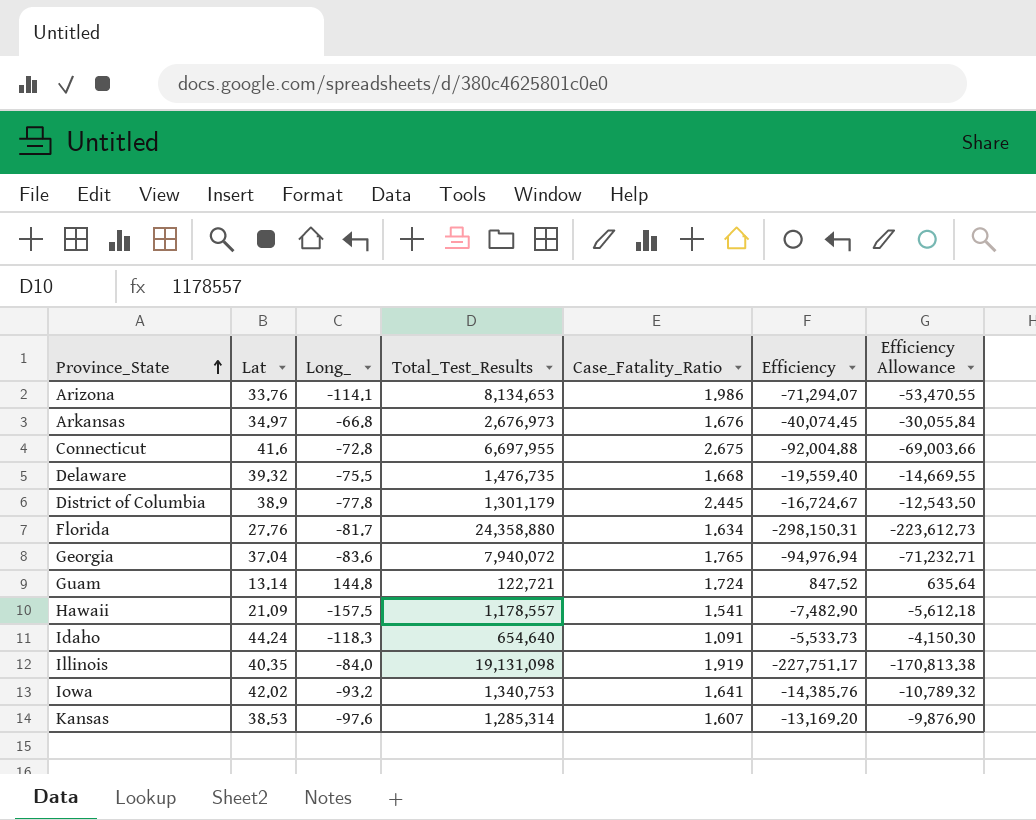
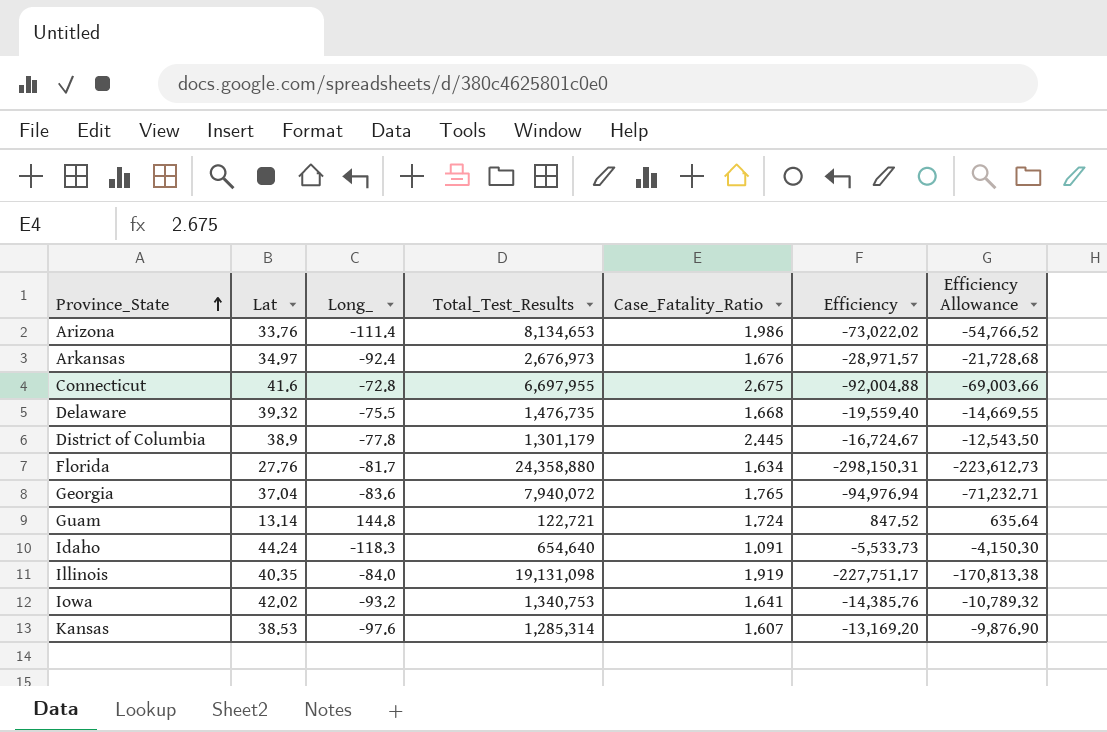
row Hawaii: 21.09 | -157.5 | 1,178,557 | 1.541 | -7,482.90 | -5,612.18 -> none
Arizona | Long_: -114.1 -> -111.4
Arizona | Efficiency: -71,294.07 -> -73,022.02
Arizona | Efficiency Allowance: -53,470.55 -> -54,766.52
Arkansas | Long_: -66.8 -> -92.4
Arkansas | Efficiency: -40,074.45 -> -28,971.57
Arkansas | Efficiency Allowance: -30,055.84 -> -21,728.68

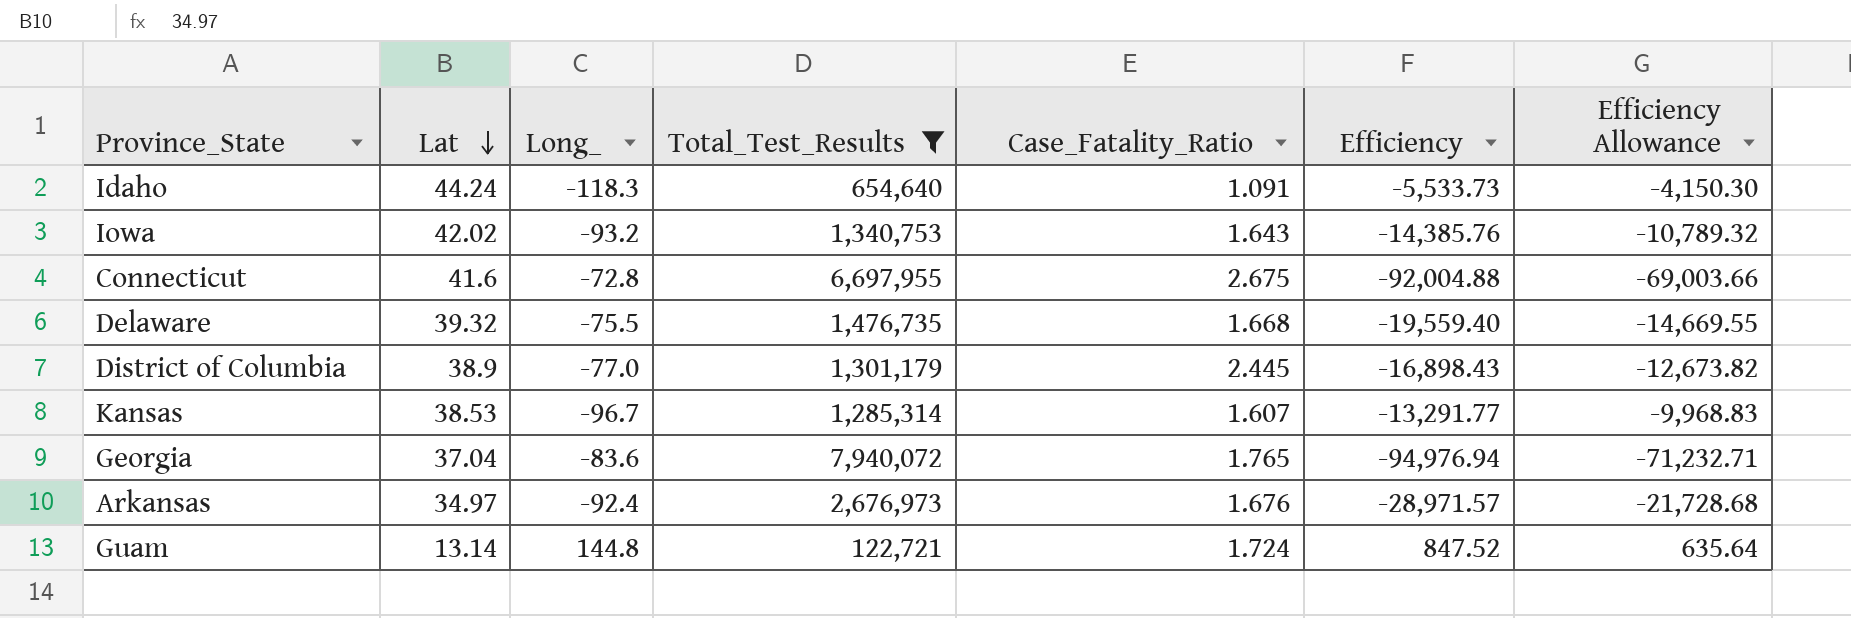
filter: none -> Total_Test_Results <= 7,940,072
row order: Province_State ascending -> Lat descending
Iowa | Case_Fatality_Ratio: 1.641 -> 1.643
District of Columbia | Long_: -77.8 -> -77.0
District of Columbia | Efficiency: -16,724.67 -> -16,898.43
District of Columbia | Efficiency Allowance: -12,543.50 -> -12,673.82
Kansas | Long_: -97.6 -> -96.7
Kansas | Efficiency: -13,169.20 -> -13,291.77
Kansas | Efficiency Allowance: -9,876.90 -> -9,968.83

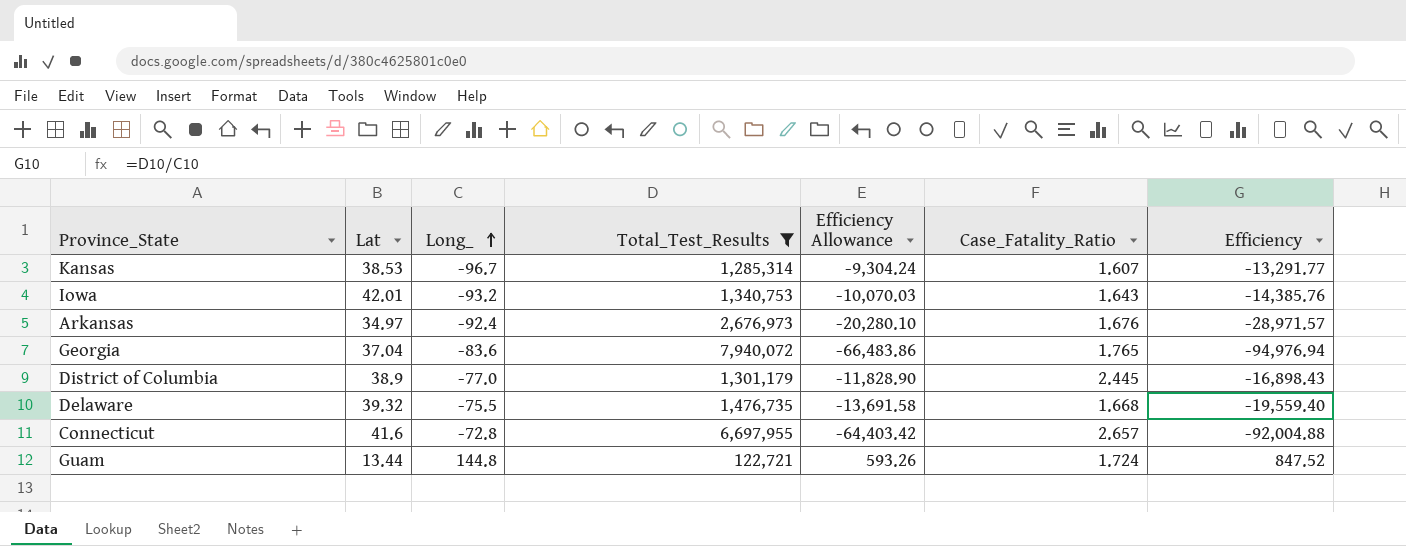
row order: Lat descending -> Long_ ascending
column Efficiency Allowance | formula: [Efficiency] * 0.75 -> [Efficiency] * 0.7
column Efficiency Allowance | position: 7 -> 5
row Idaho: 44.24 | -118.3 | 654,640 | 1.091 | -5,533.73 | -4,150.30 -> none
Iowa | Lat: 42.02 -> 42.01
Connecticut | Case_Fatality_Ratio: 2.675 -> 2.657
Guam | Lat: 13.14 -> 13.44

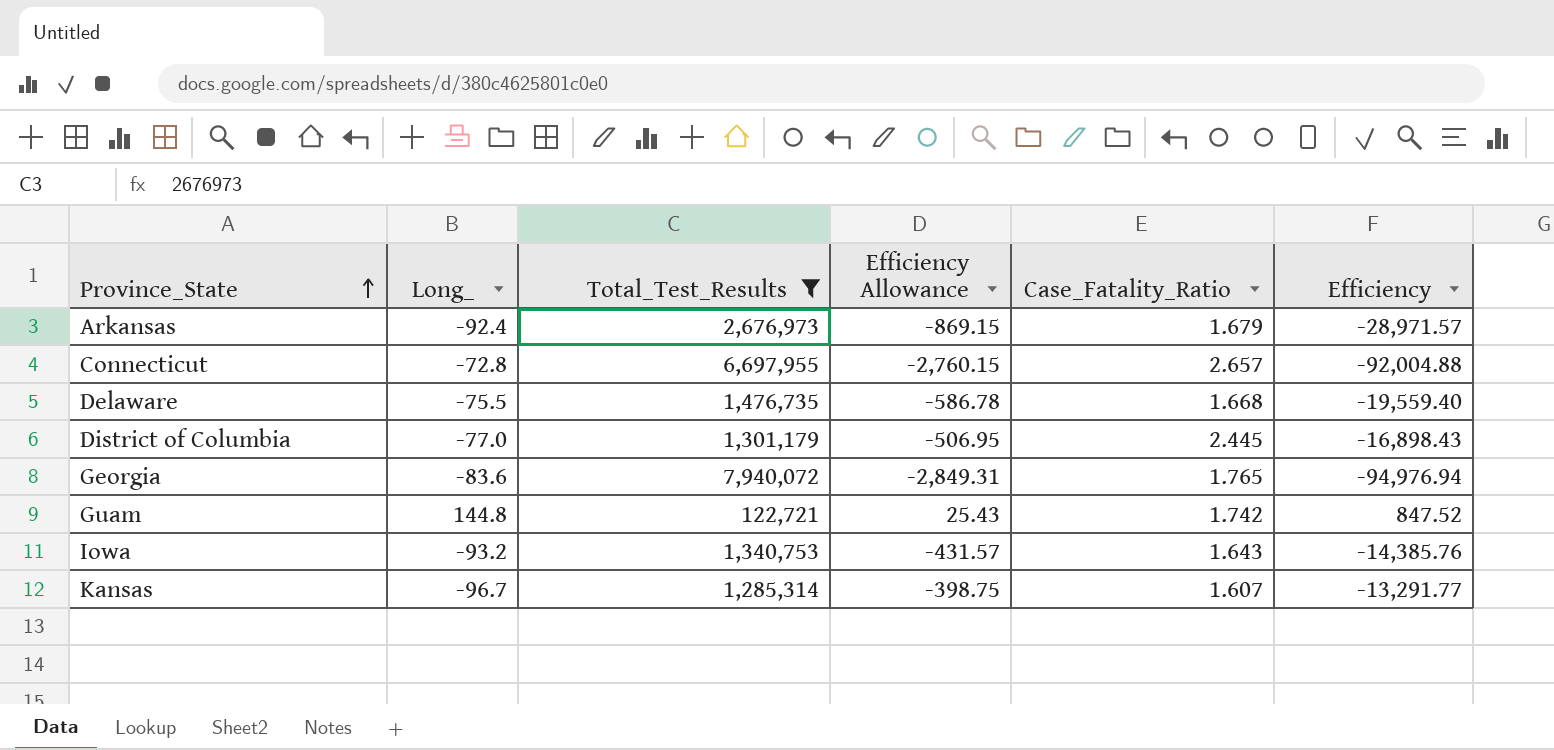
row order: Long_ ascending -> Province_State ascending
column Lat | position: 2 -> none
column Efficiency Allowance | formula: [Efficiency] * 0.7 -> [Efficiency] * 0.03
Arkansas | Case_Fatality_Ratio: 1.676 -> 1.679
Guam | Case_Fatality_Ratio: 1.724 -> 1.742

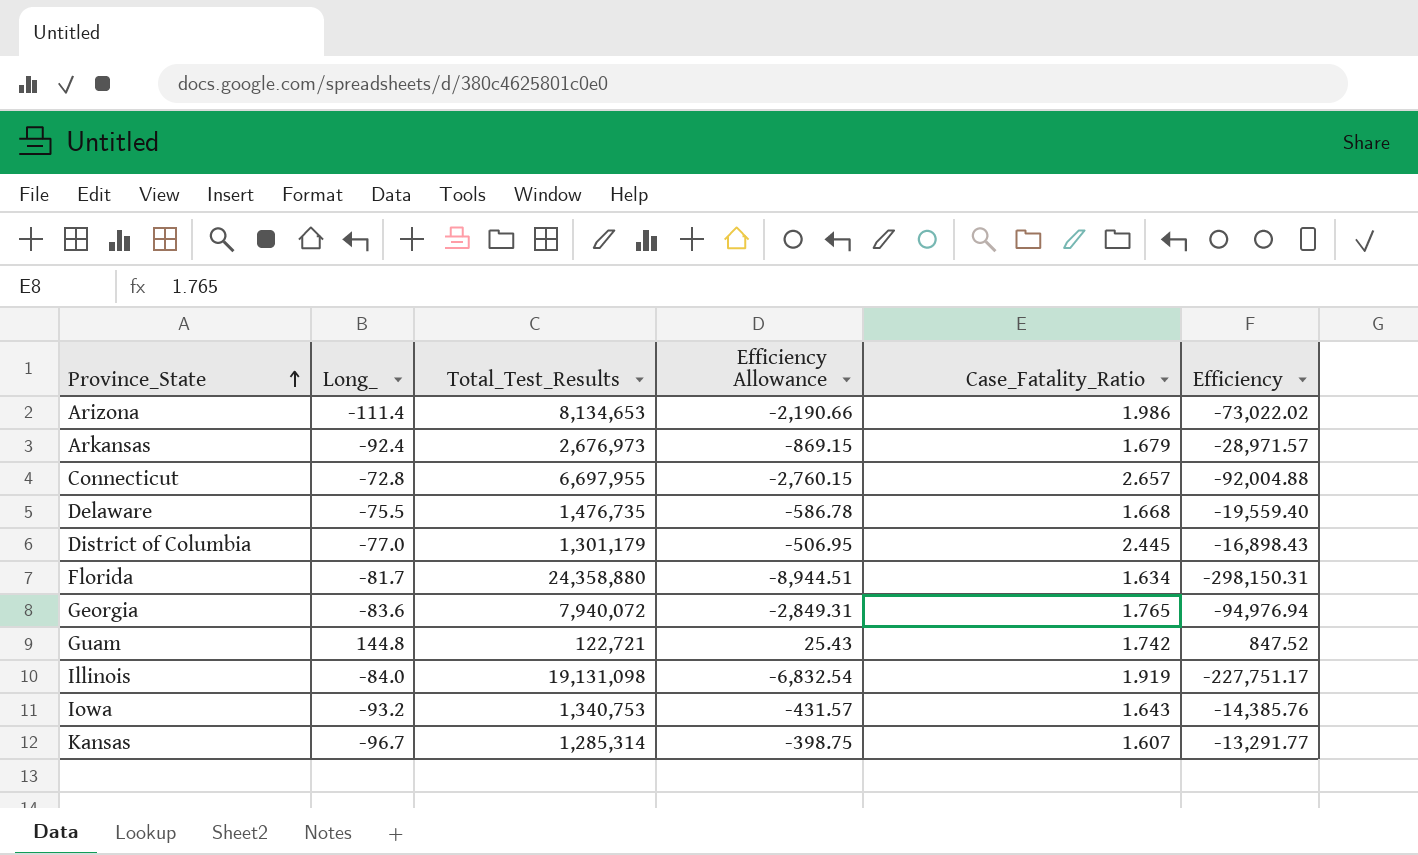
filter: Total_Test_Results <= 7,940,072 -> none

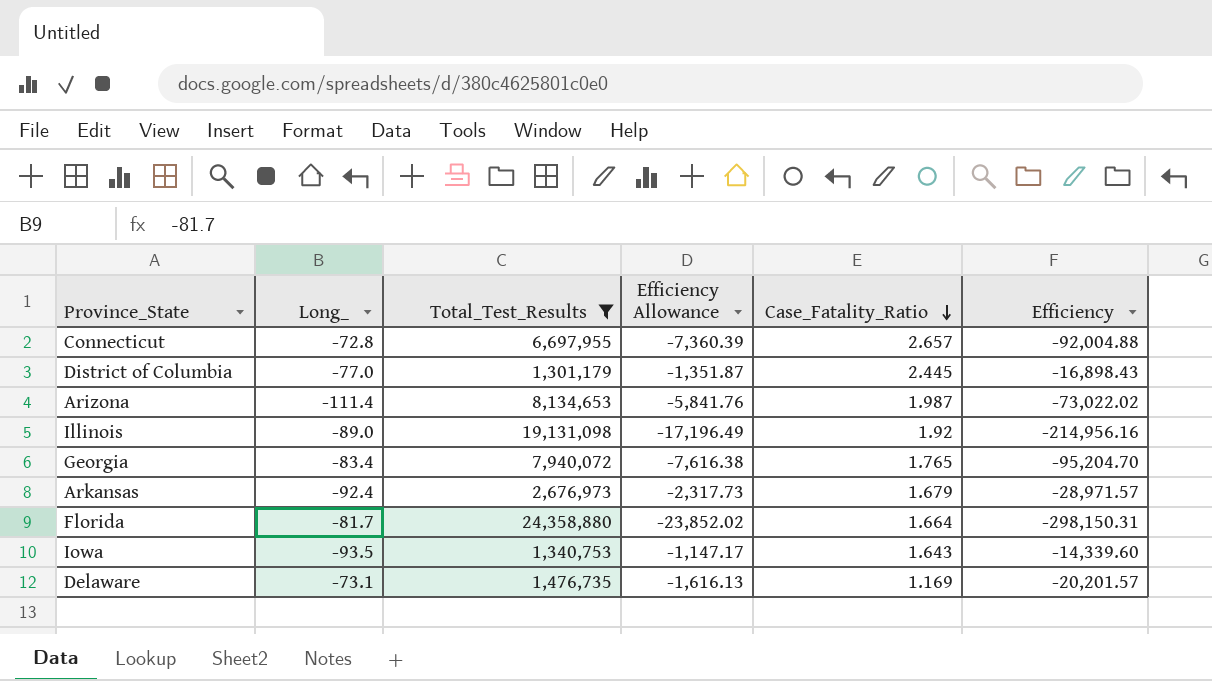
filter: none -> Total_Test_Results >= 1,301,179
row order: Province_State ascending -> Case_Fatality_Ratio descending
column Efficiency Allowance | formula: [Efficiency] * 0.03 -> [Efficiency] * 0.08
Arizona | Case_Fatality_Ratio: 1.986 -> 1.987
Illinois | Long_: -84.0 -> -89.0
Illinois | Case_Fatality_Ratio: 1.919 -> 1.92
Illinois | Efficiency: -227,751.17 -> -214,956.16
Georgia | Long_: -83.6 -> -83.4
Georgia | Efficiency: -94,976.94 -> -95,204.70
Florida | Case_Fatality_Ratio: 1.634 -> 1.664
Iowa | Long_: -93.2 -> -93.5
Iowa | Efficiency: -14,385.76 -> -14,339.60
Delaware | Long_: -75.5 -> -73.1
Delaware | Case_Fatality_Ratio: 1.668 -> 1.169
Delaware | Efficiency: -19,559.40 -> -20,201.57

